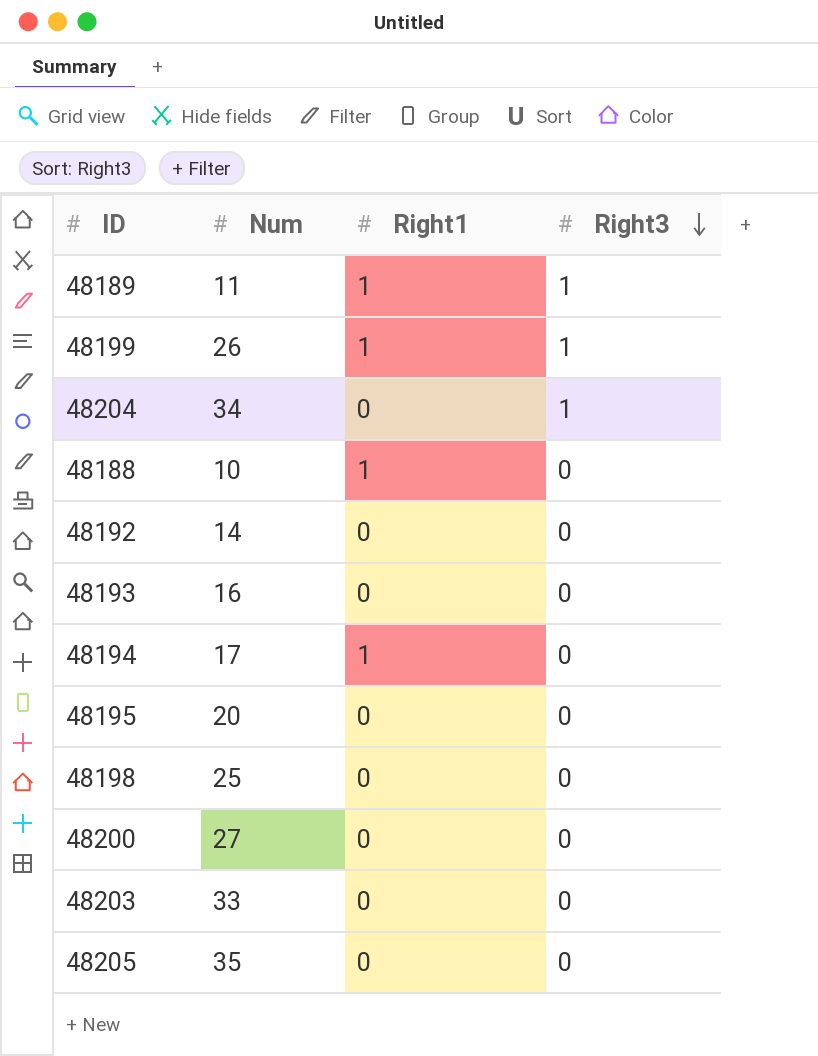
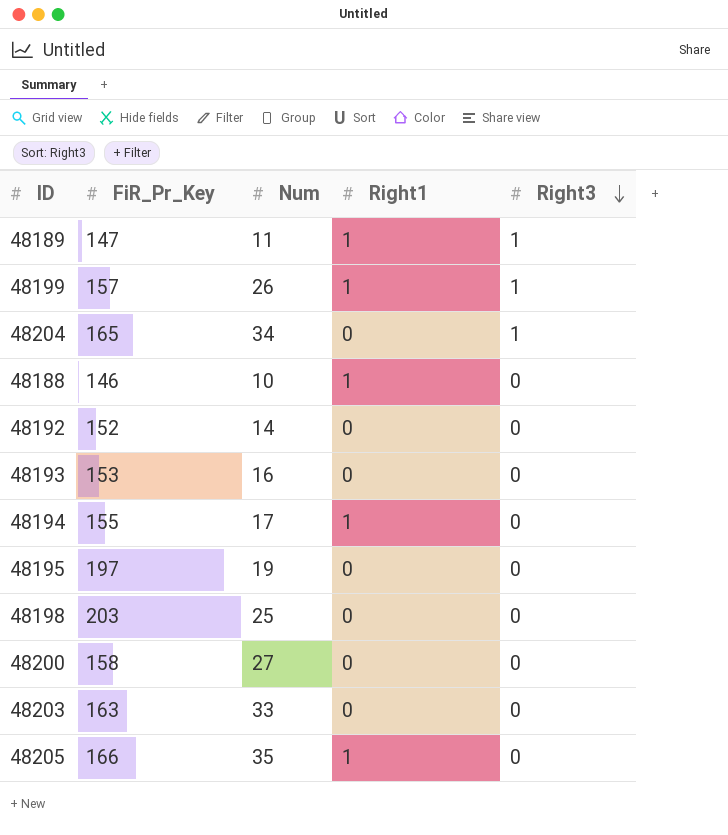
column FiR_Pr_Key | position: none -> 2
48195 | Num: 20 -> 19
48205 | Right1: 0 -> 1

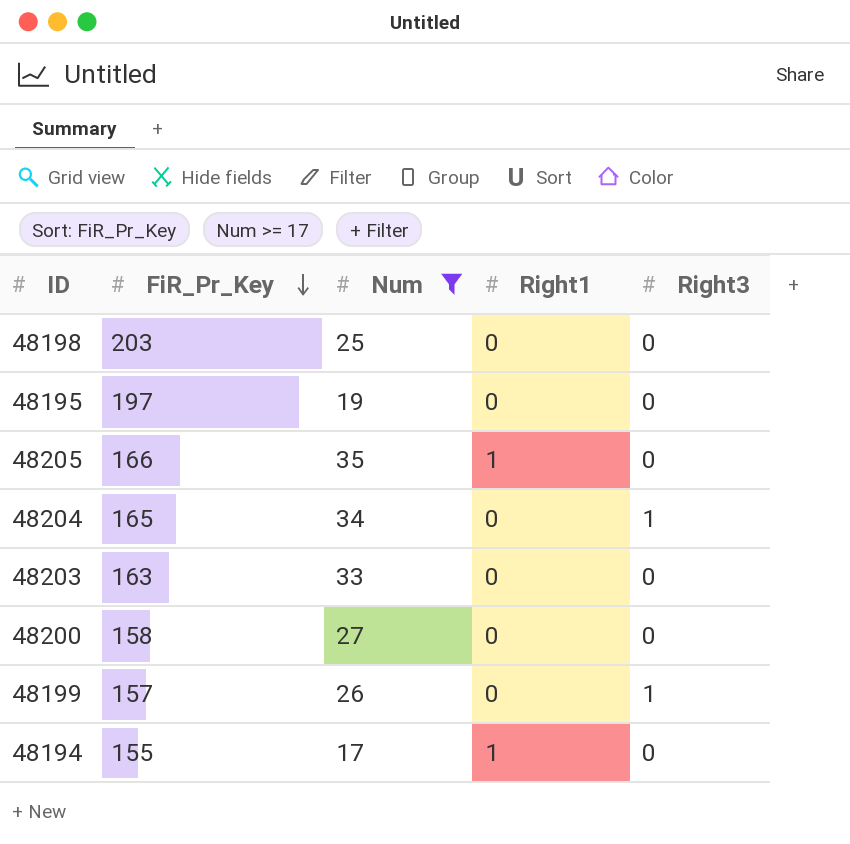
filter: none -> Num >= 17
row order: Right3 descending -> FiR_Pr_Key descending
48199 | Right1: 1 -> 0

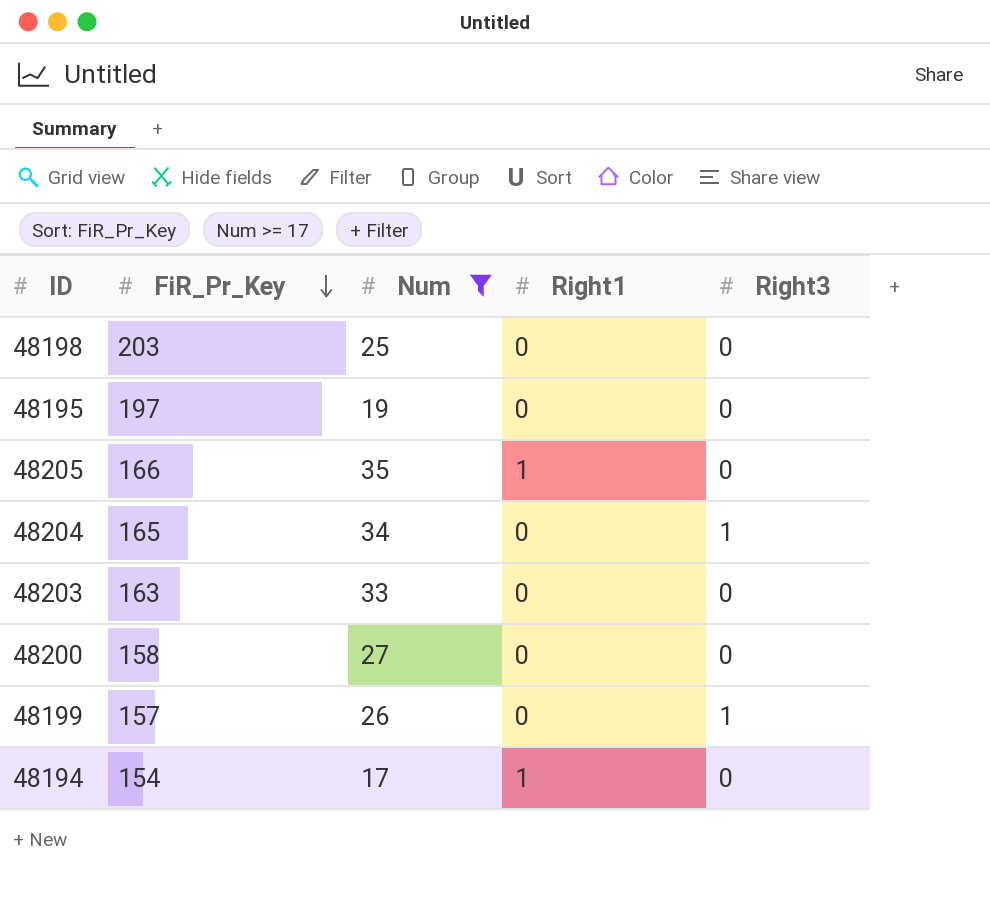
48194 | FiR_Pr_Key: 155 -> 154

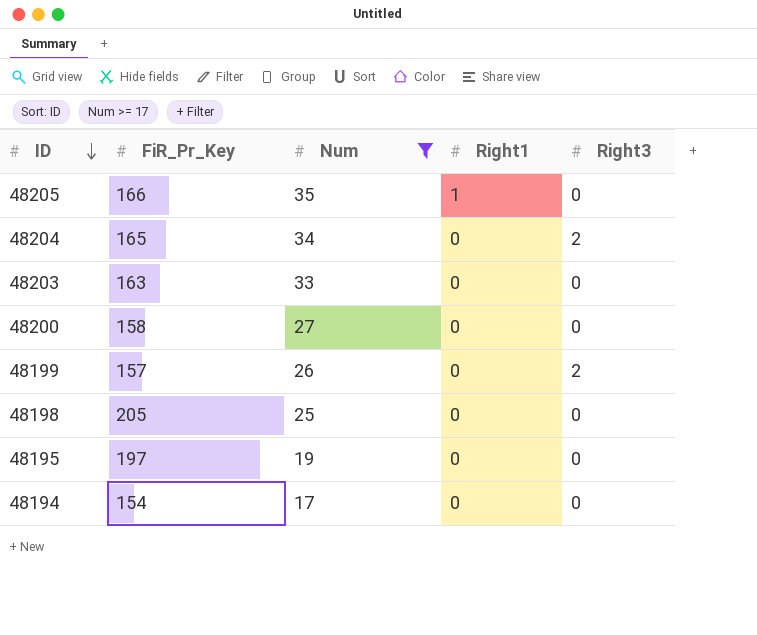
row order: FiR_Pr_Key descending -> ID descending
48204 | Right3: 1 -> 2
48199 | Right3: 1 -> 2
48198 | FiR_Pr_Key: 203 -> 205
48194 | Right1: 1 -> 0

